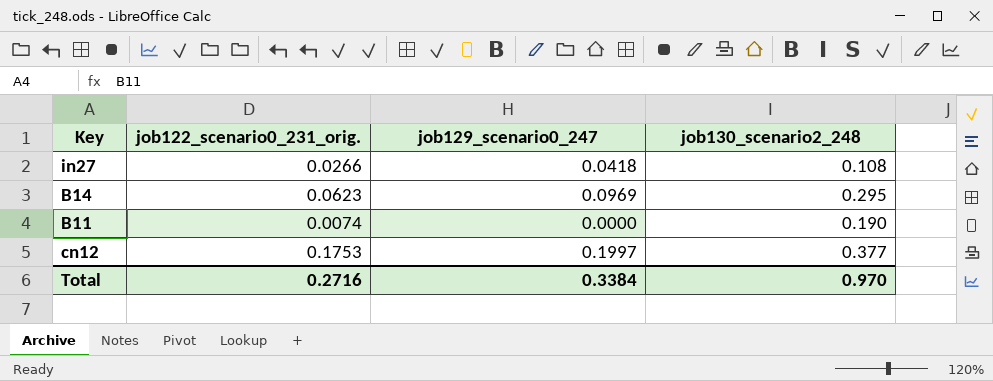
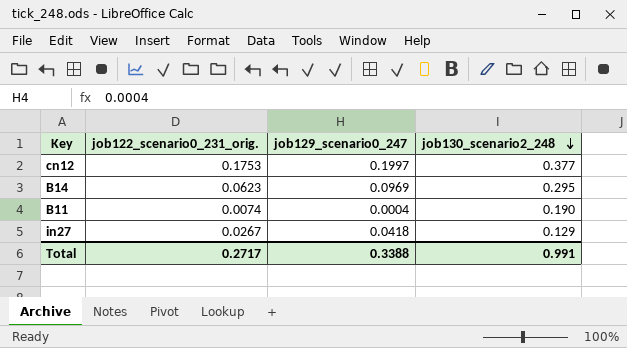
row order: none -> job130_scenario2_248 descending
B11 | job129_scenario0_247: 0.0000 -> 0.0004
in27 | job122_scenario0_231_orig.: 0.0266 -> 0.0267
in27 | job130_scenario2_248: 0.108 -> 0.129
Total | job122_scenario0_231_orig.: 0.2716 -> 0.2717
Total | job129_scenario0_247: 0.3384 -> 0.3388
Total | job130_scenario2_248: 0.970 -> 0.991

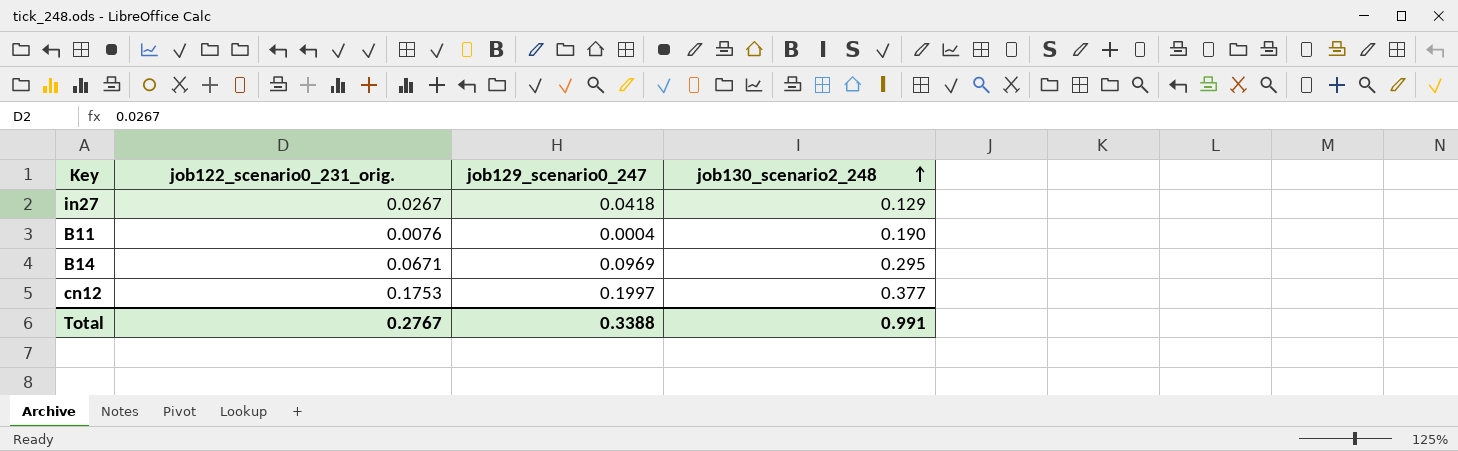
row order: job130_scenario2_248 descending -> job130_scenario2_248 ascending
B11 | job122_scenario0_231_orig.: 0.0074 -> 0.0076
B14 | job122_scenario0_231_orig.: 0.0623 -> 0.0671
Total | job122_scenario0_231_orig.: 0.2717 -> 0.2767

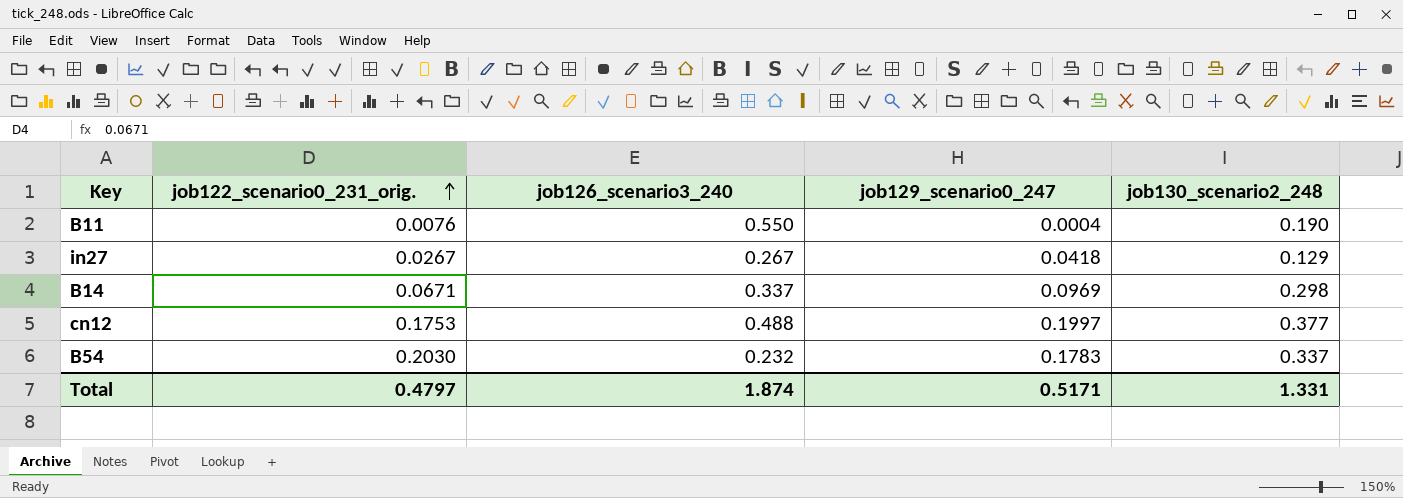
row order: job130_scenario2_248 ascending -> job122_scenario0_231_orig. ascending
column job126_scenario3_240 | position: none -> 3
B14 | job130_scenario2_248: 0.295 -> 0.298
row B54: none -> 0.2030 | 0.232 | 0.1783 | 0.337
Total | job122_scenario0_231_orig.: 0.2767 -> 0.4797
Total | job129_scenario0_247: 0.3388 -> 0.5171
Total | job130_scenario2_248: 0.991 -> 1.331

